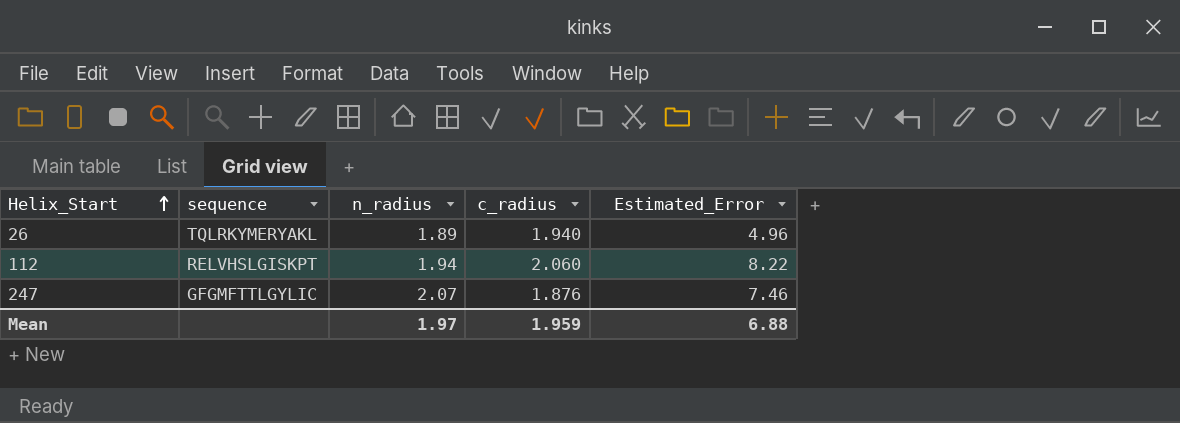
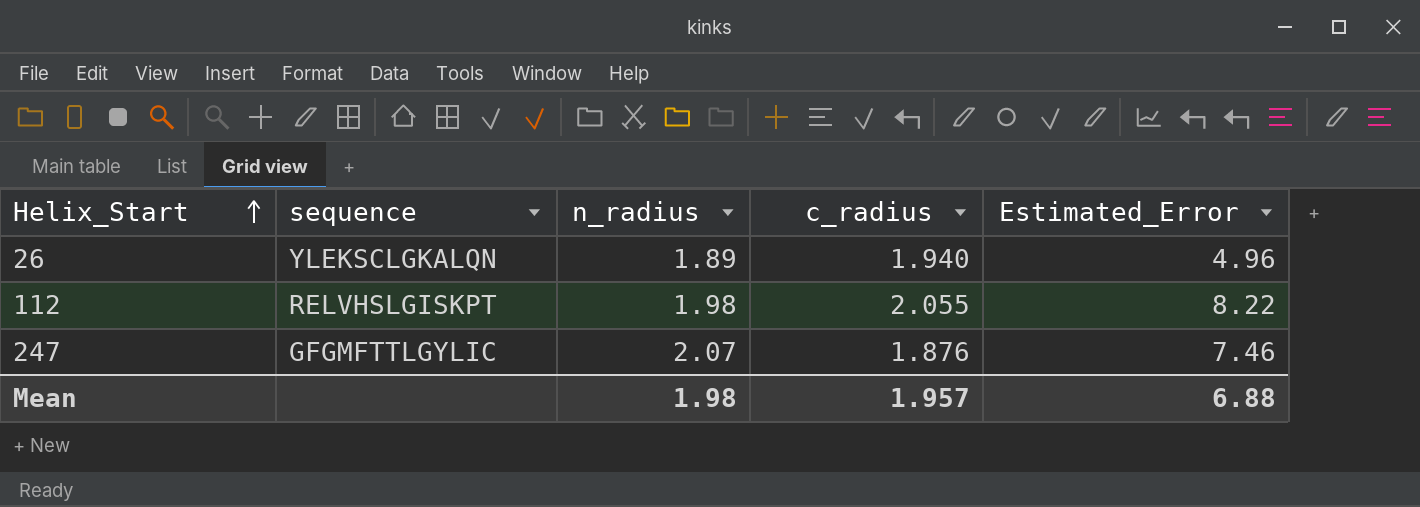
26 | sequence: TQLRKYMERYAKL -> YLEKSCLGKALQN
112 | n_radius: 1.94 -> 1.98
112 | c_radius: 2.060 -> 2.055
Mean | n_radius: 1.97 -> 1.98
Mean | c_radius: 1.959 -> 1.957

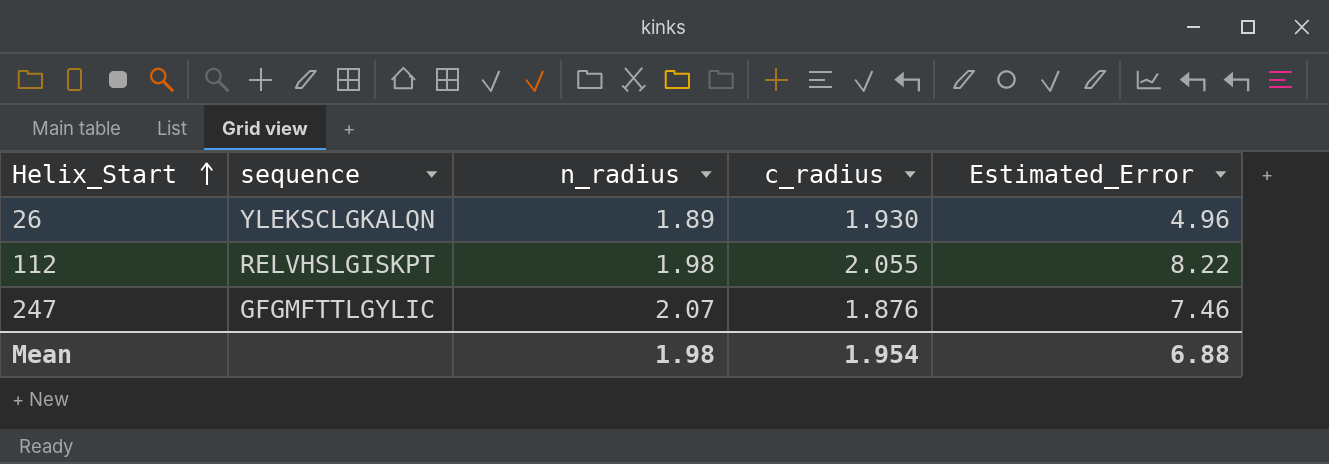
26 | c_radius: 1.940 -> 1.930
Mean | c_radius: 1.957 -> 1.954

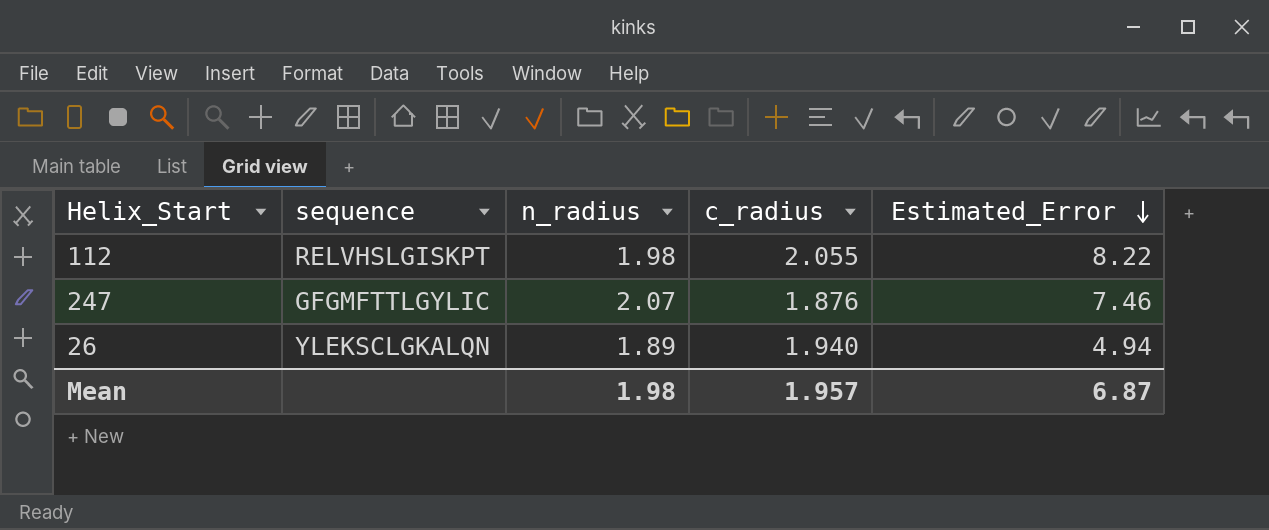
row order: Helix_Start ascending -> Estimated_Error descending
26 | c_radius: 1.930 -> 1.940
26 | Estimated_Error: 4.96 -> 4.94
Mean | c_radius: 1.954 -> 1.957
Mean | Estimated_Error: 6.88 -> 6.87

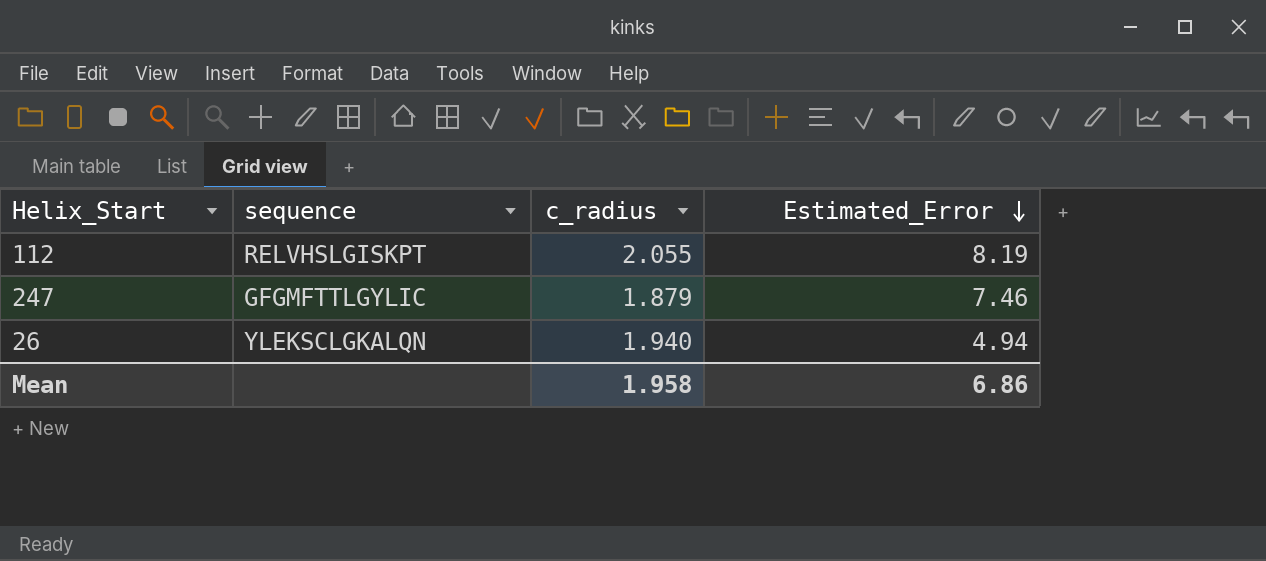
column n_radius | position: 3 -> none
112 | Estimated_Error: 8.22 -> 8.19
247 | c_radius: 1.876 -> 1.879
Mean | c_radius: 1.957 -> 1.958
Mean | Estimated_Error: 6.87 -> 6.86

